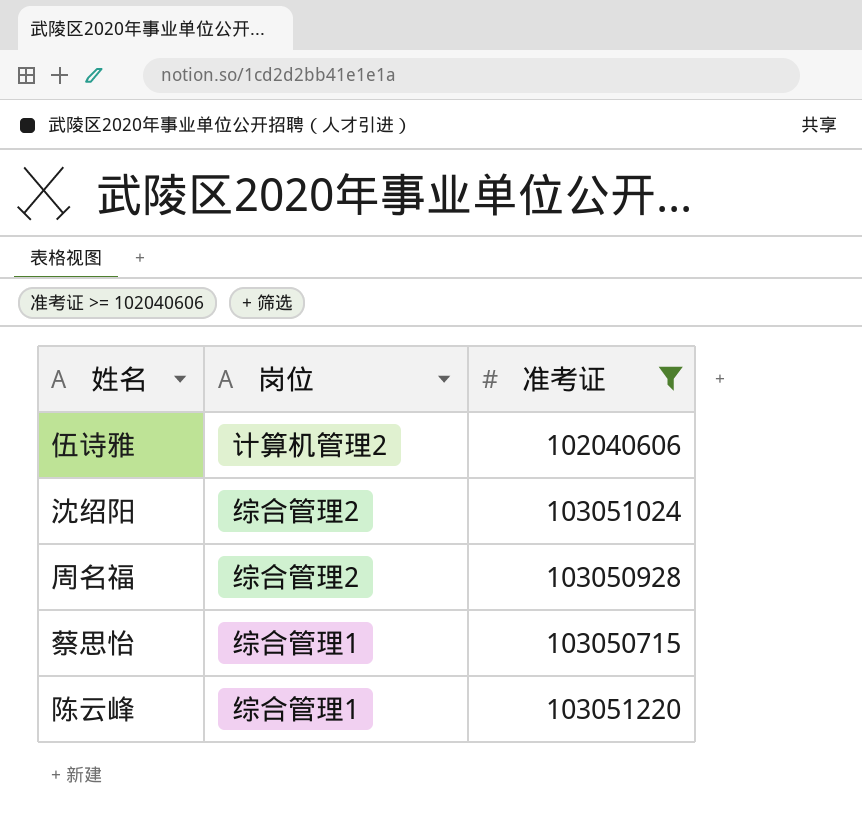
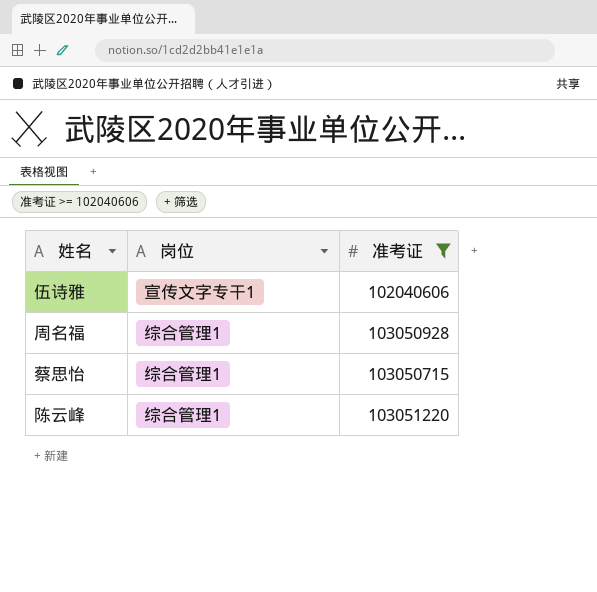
row 沈绍阳: 综合管理2 | 103051024 -> none
伍诗雅 | 岗位: 计算机管理2 -> 宣传文字专干1
周名福 | 岗位: 综合管理2 -> 综合管理1

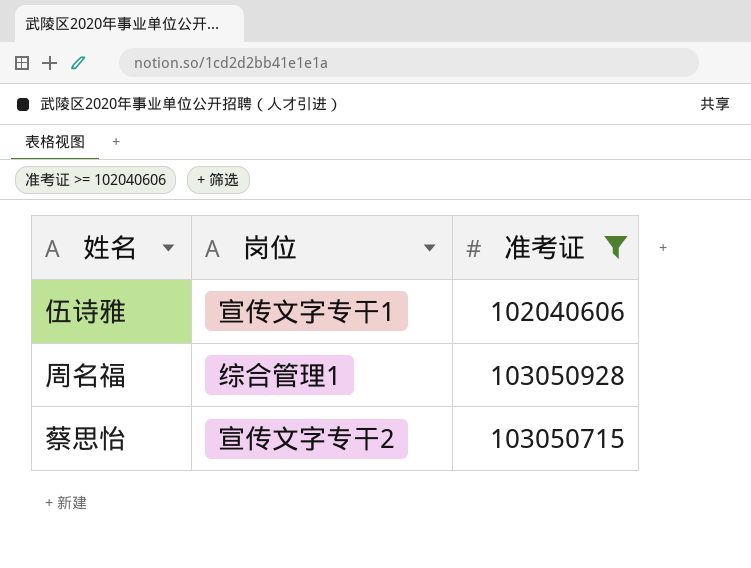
row 陈云峰: 综合管理1 | 103051220 -> none
蔡思怡 | 岗位: 综合管理1 -> 宣传文字专干2

